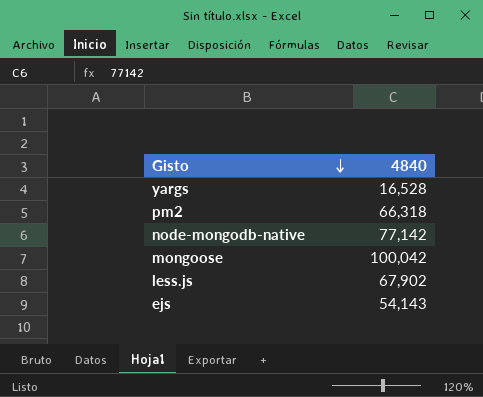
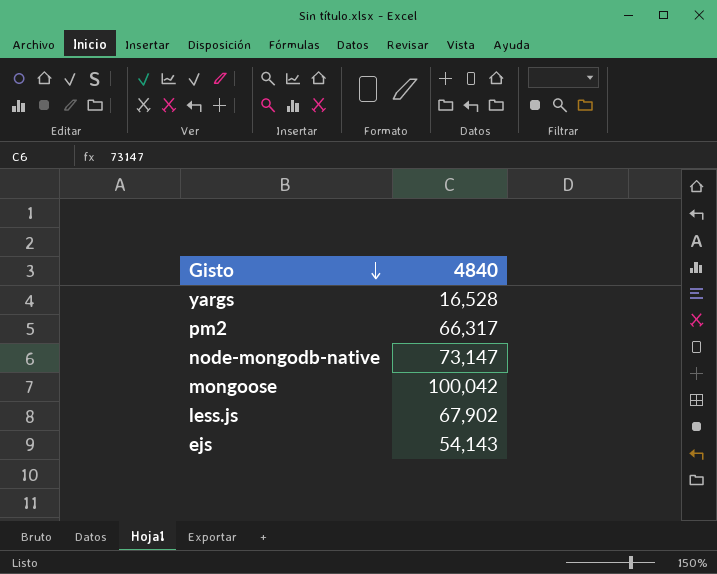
pm2 | 4840: 66,318 -> 66,317
node-mongodb-native | 4840: 77,142 -> 73,147

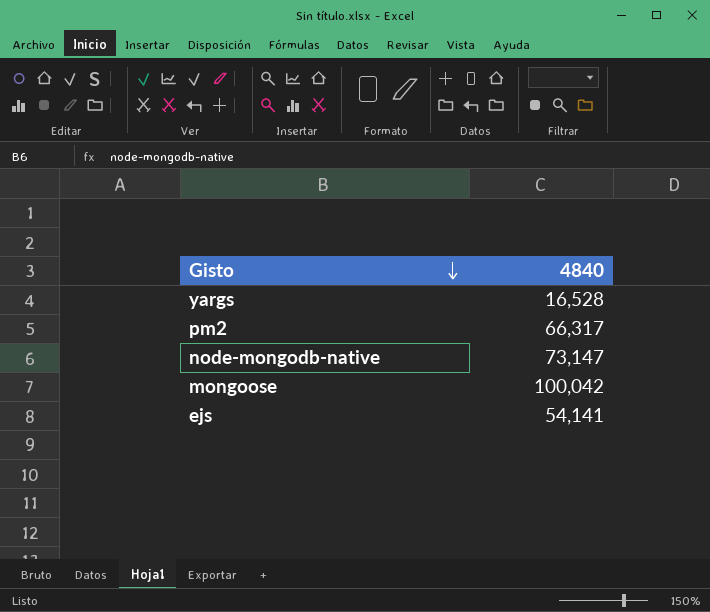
row less.js: 67,902 -> none
ejs | 4840: 54,143 -> 54,141

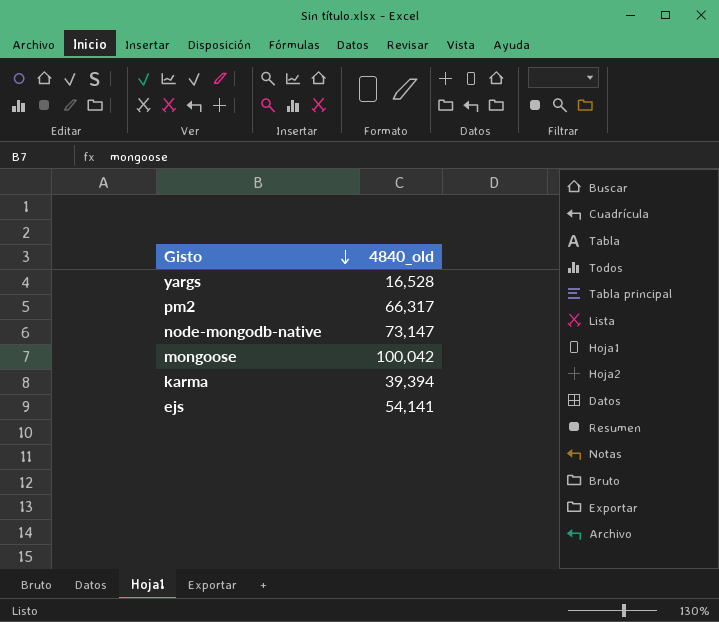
column name: 4840 -> 4840_old
row karma: none -> 39,394

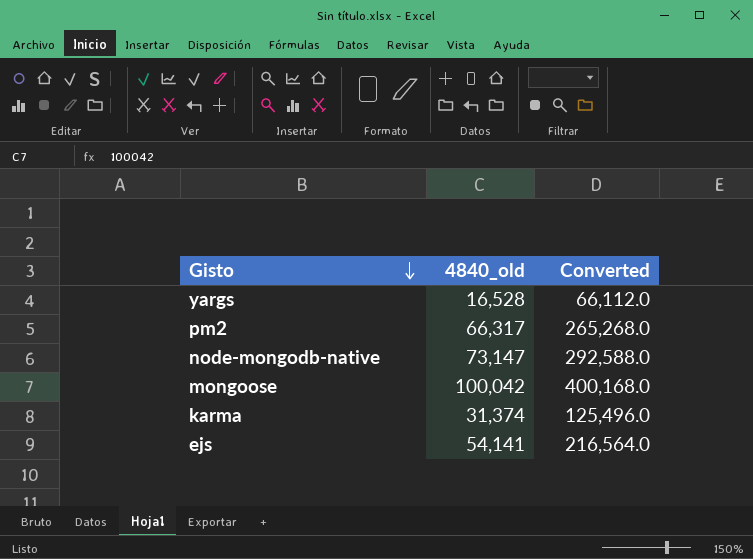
column Converted | formula: none -> [4840_old] * 4
karma | 4840_old: 39,394 -> 31,374

